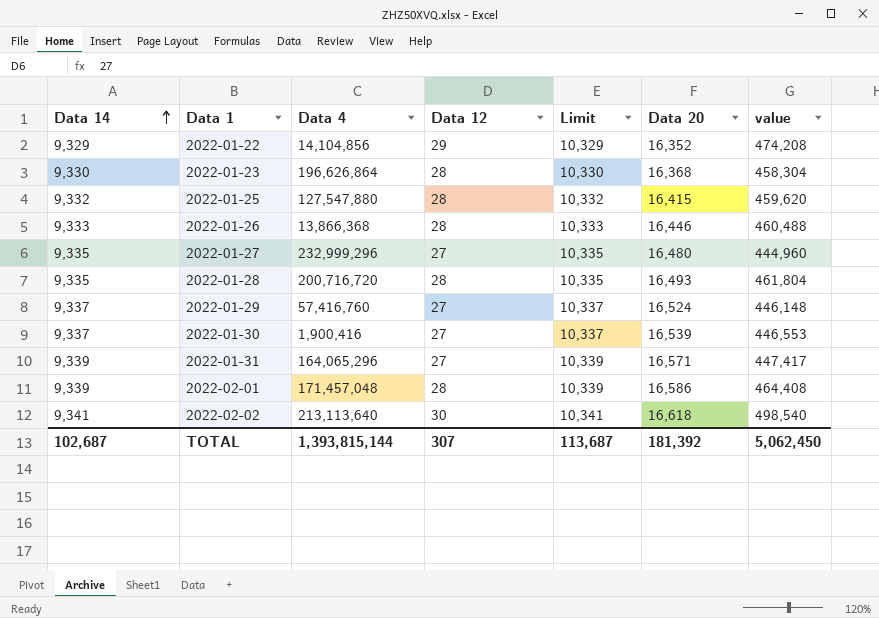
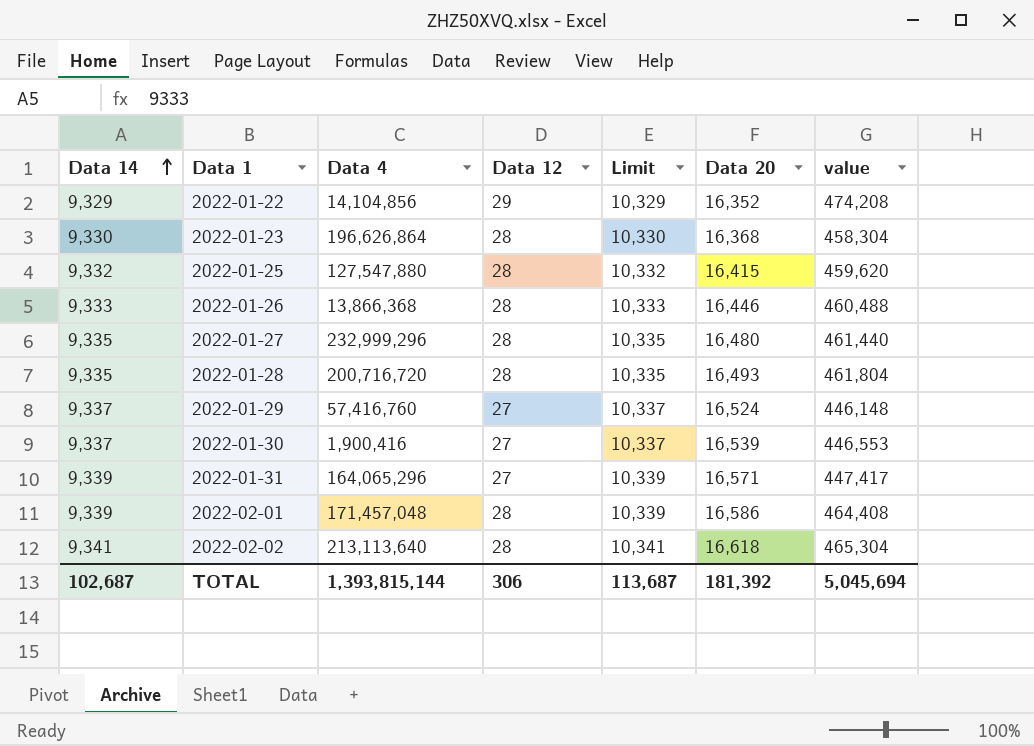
2022-01-27 | Data 12: 27 -> 28
2022-01-27 | value: 444,960 -> 461,440
2022-02-02 | Data 12: 30 -> 28
2022-02-02 | value: 498,540 -> 465,304
TOTAL | Data 12: 307 -> 306
TOTAL | value: 5,062,450 -> 5,045,694

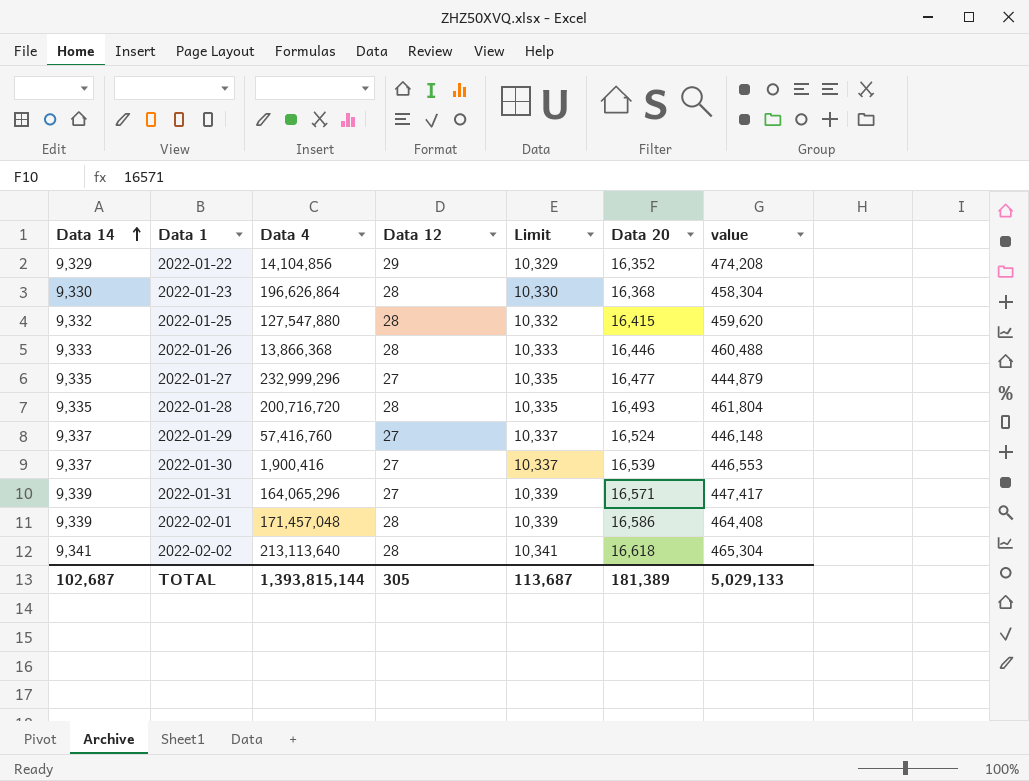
2022-01-27 | Data 12: 28 -> 27
2022-01-27 | Data 20: 16,480 -> 16,477
2022-01-27 | value: 461,440 -> 444,879
TOTAL | Data 12: 306 -> 305
TOTAL | Data 20: 181,392 -> 181,389
TOTAL | value: 5,045,694 -> 5,029,133

